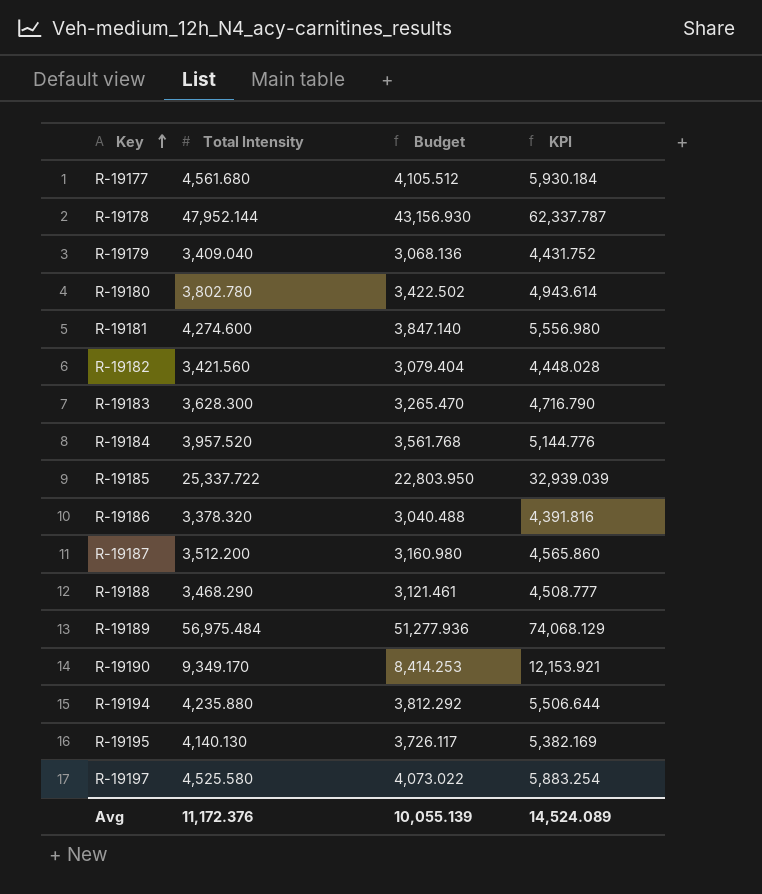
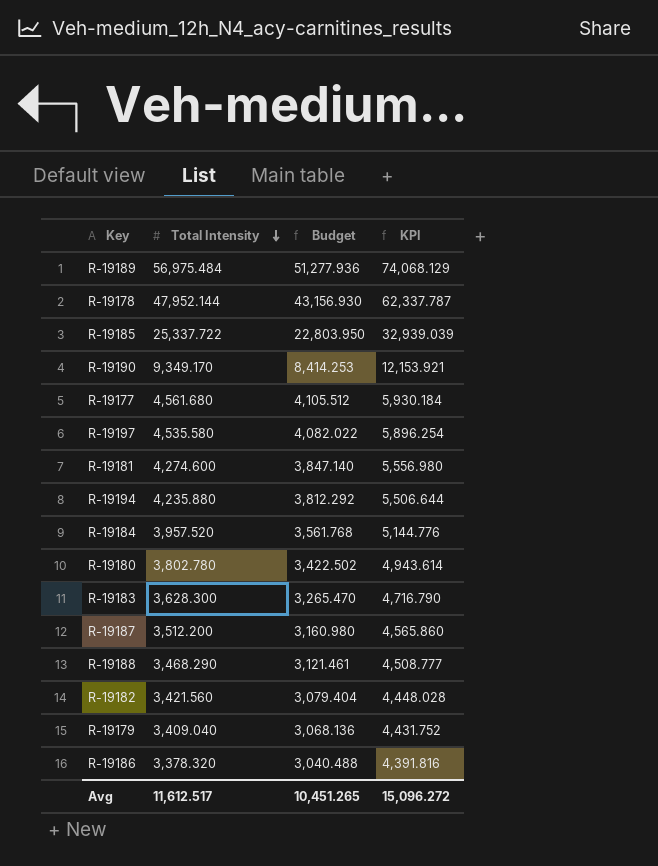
row order: Key ascending -> Total Intensity descending
row R-19195: 4,140.130 | 3,726.117 | 5,382.169 -> none
R-19197 | Total Intensity: 4,525.580 -> 4,535.580
R-19197 | Budget: 4,073.022 -> 4,082.022
R-19197 | KPI: 5,883.254 -> 5,896.254
Avg | Total Intensity: 11,172.376 -> 11,612.517
Avg | Budget: 10,055.139 -> 10,451.265
Avg | KPI: 14,524.089 -> 15,096.272

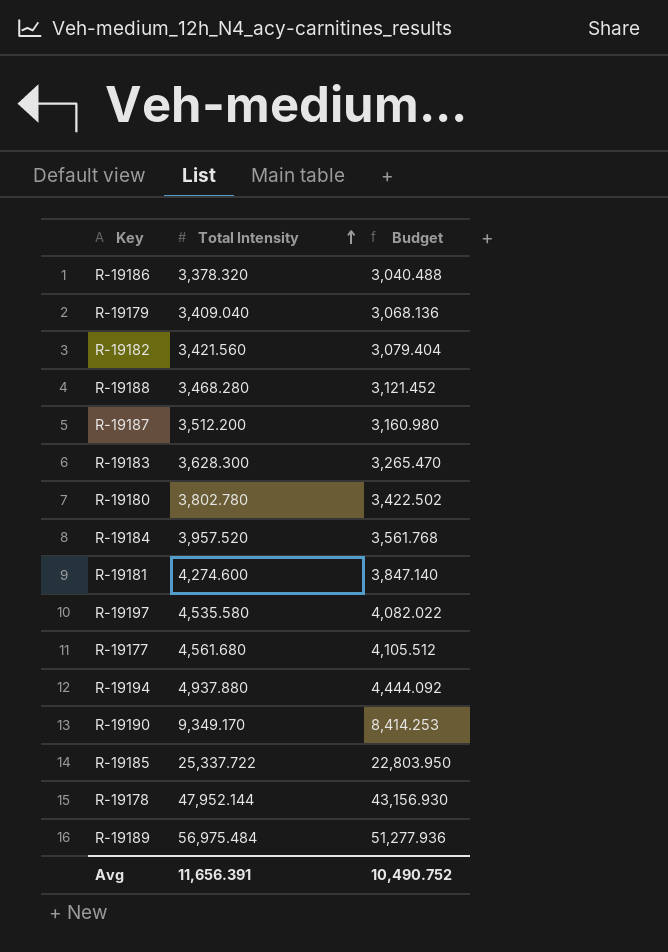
row order: Total Intensity descending -> Total Intensity ascending
column KPI | formula: [Total Intensity] * 1.3 -> none
R-19188 | Total Intensity: 3,468.290 -> 3,468.280
R-19188 | Budget: 3,121.461 -> 3,121.452
R-19194 | Total Intensity: 4,235.880 -> 4,937.880
R-19194 | Budget: 3,812.292 -> 4,444.092
Avg | Total Intensity: 11,612.517 -> 11,656.391
Avg | Budget: 10,451.265 -> 10,490.752

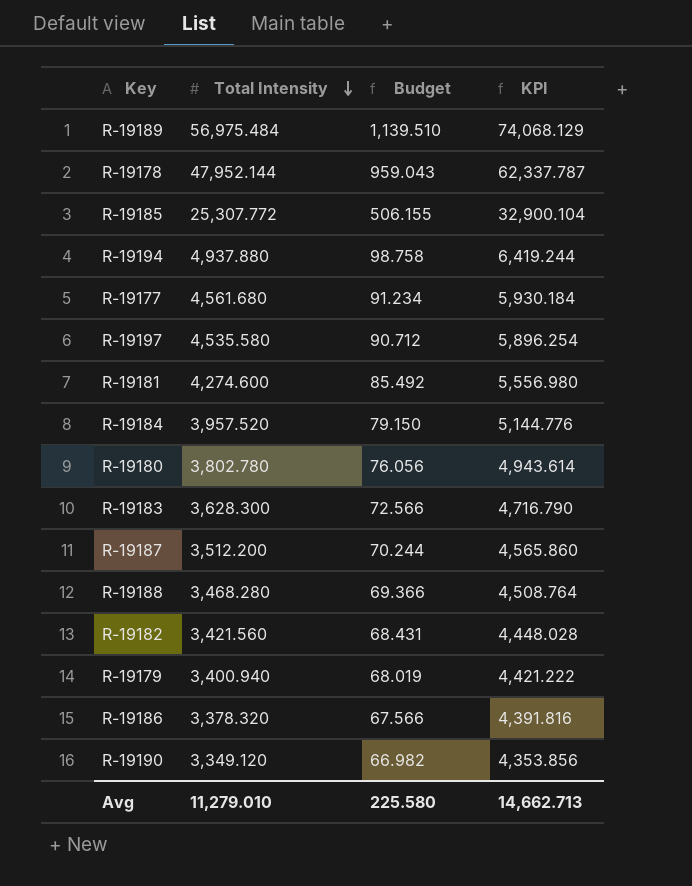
row order: Total Intensity ascending -> Total Intensity descending
column Budget | formula: [Total Intensity] * 0.9 -> [Total Intensity] * 0.02
column KPI | formula: none -> [Total Intensity] * 1.3
R-19185 | Total Intensity: 25,337.722 -> 25,307.772
R-19179 | Total Intensity: 3,409.040 -> 3,400.940
R-19190 | Total Intensity: 9,349.170 -> 3,349.120
Avg | Total Intensity: 11,656.391 -> 11,279.010
Avg | Budget: 10,490.752 -> 225.580

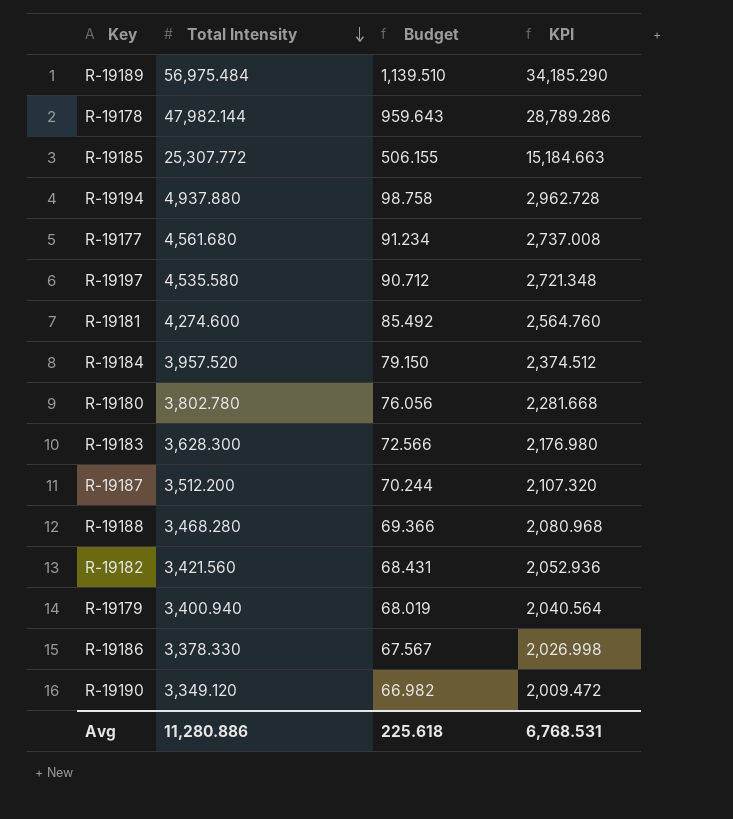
column KPI | formula: [Total Intensity] * 1.3 -> [Total Intensity] * 0.6
R-19178 | Total Intensity: 47,952.144 -> 47,982.144
R-19178 | Budget: 959.043 -> 959.643
R-19186 | Total Intensity: 3,378.320 -> 3,378.330
R-19186 | Budget: 67.566 -> 67.567
Avg | Total Intensity: 11,279.010 -> 11,280.886
Avg | Budget: 225.580 -> 225.618
Avg | KPI: 14,662.713 -> 6,768.531

